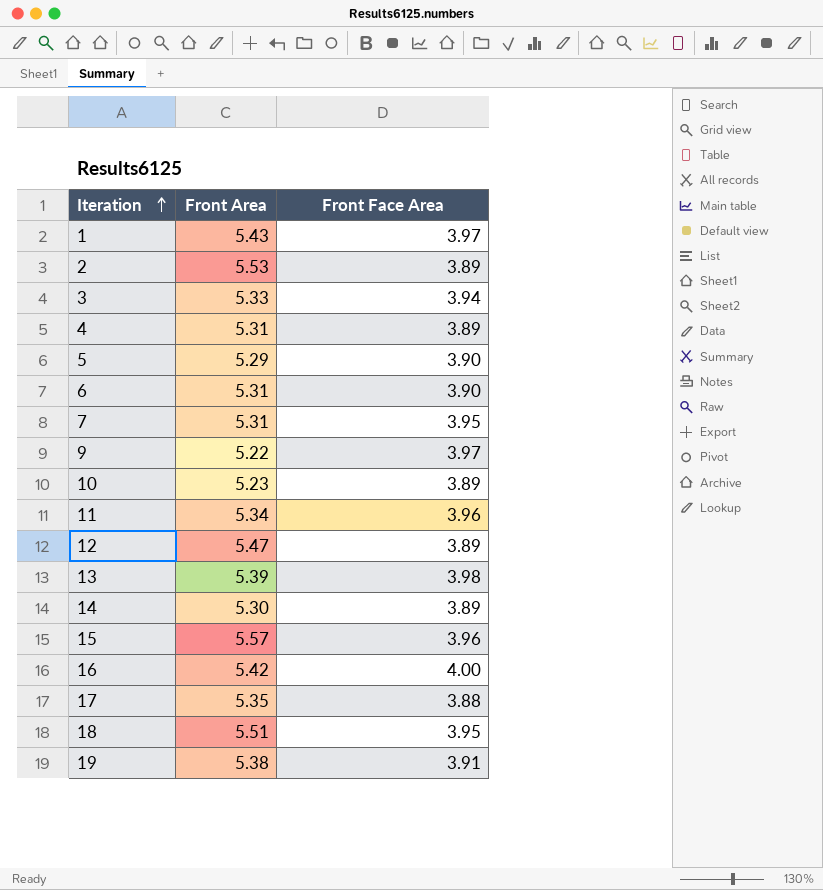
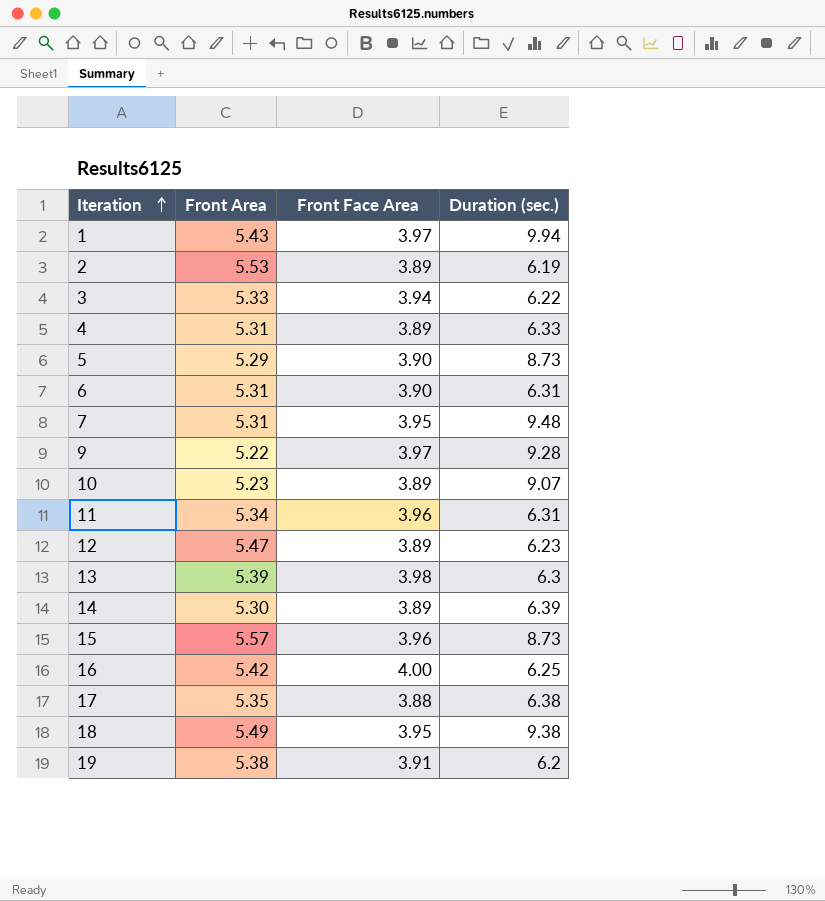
column Duration (sec.) | position: none -> 4
18 | Front Area: 5.51 -> 5.49

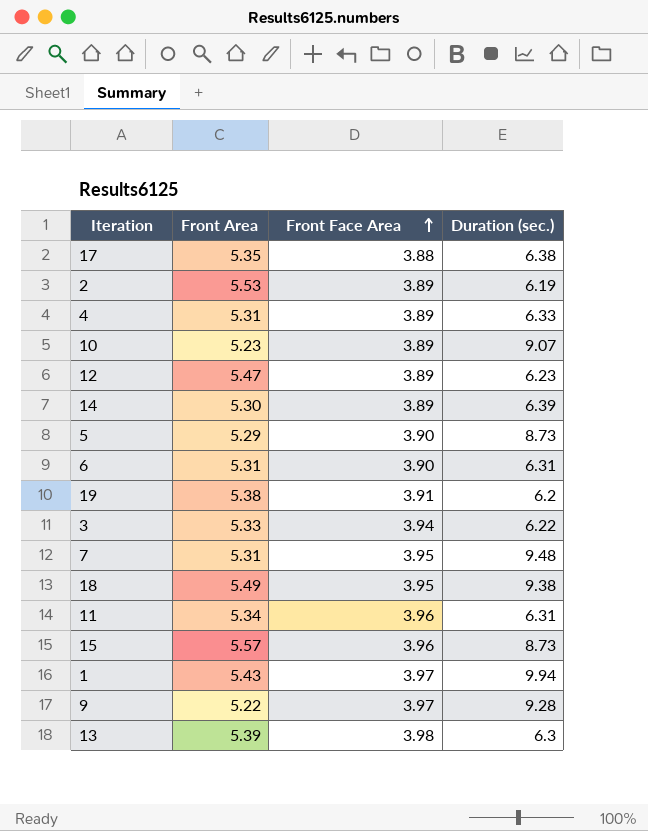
row order: Iteration ascending -> Front Face Area ascending
row 16: 5.42 | 4.00 | 6.25 -> none

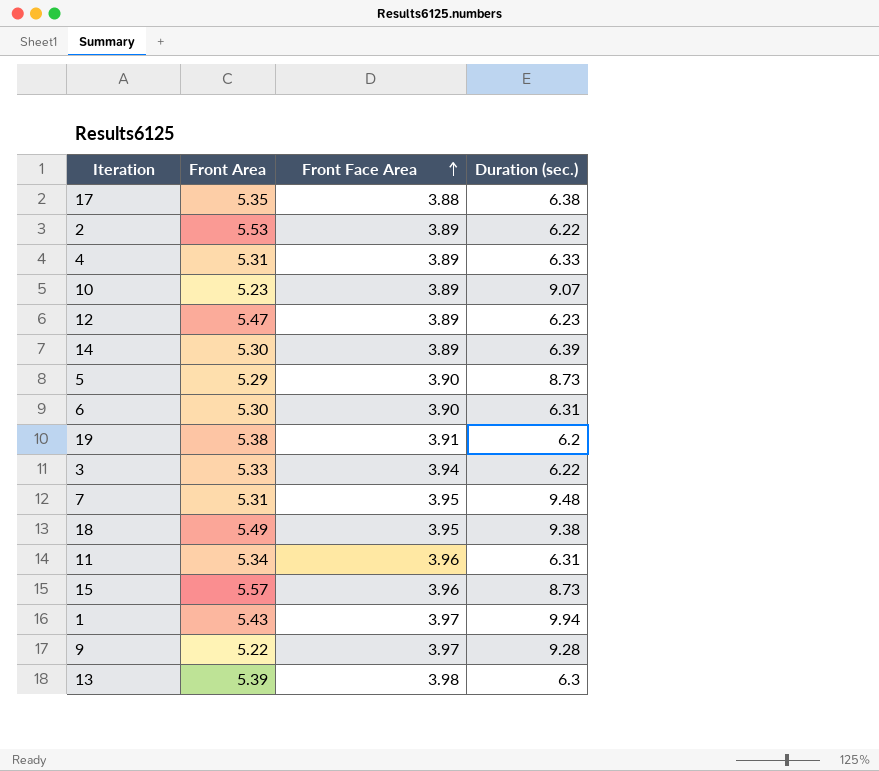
2 | Duration (sec.): 6.19 -> 6.22
6 | Front Area: 5.31 -> 5.30

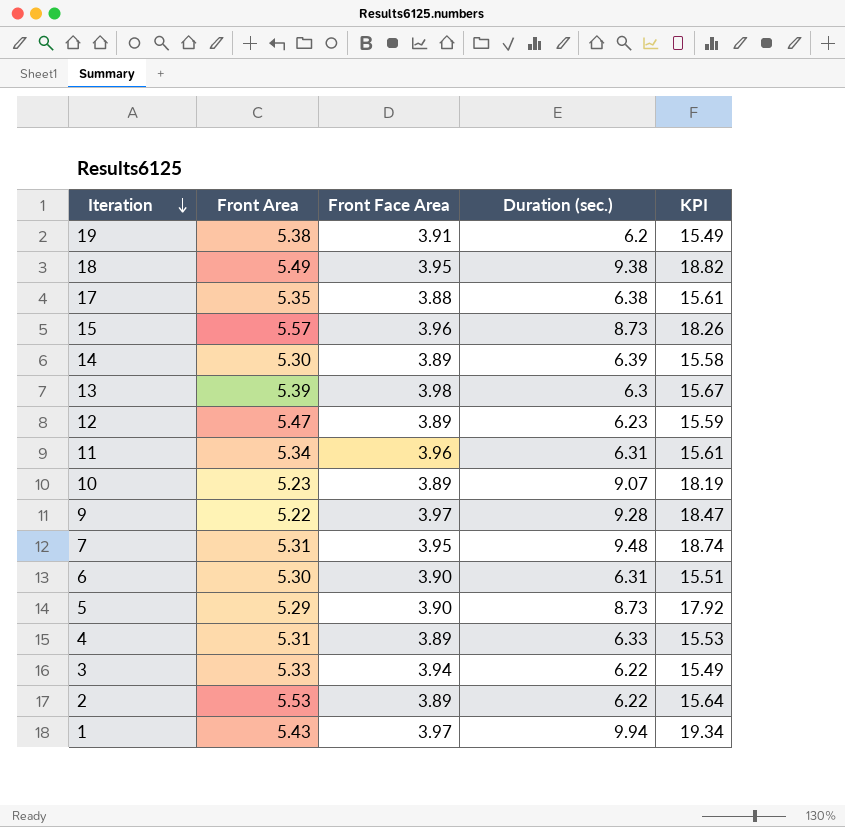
row order: Front Face Area ascending -> Iteration descending
column KPI | formula: none -> [Front Area] + [Front Face Area] + [Duration (sec.)]

